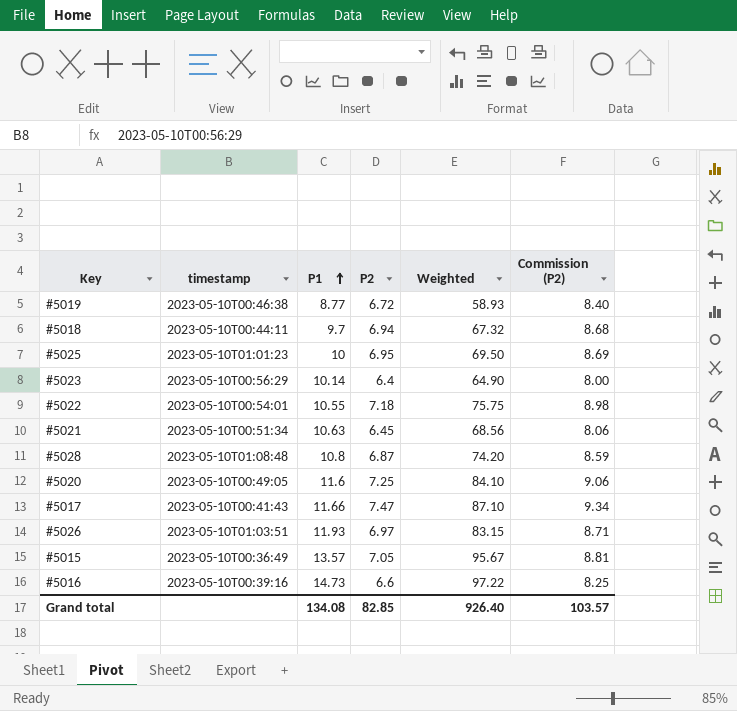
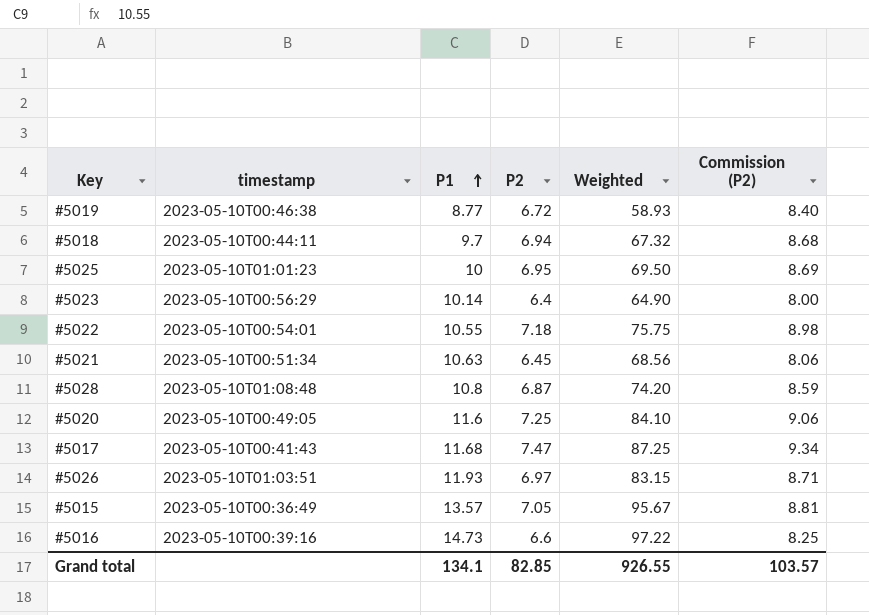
#5017 | P1: 11.66 -> 11.68
#5017 | Weighted: 87.10 -> 87.25
Grand total | P1: 134.08 -> 134.1
Grand total | Weighted: 926.40 -> 926.55

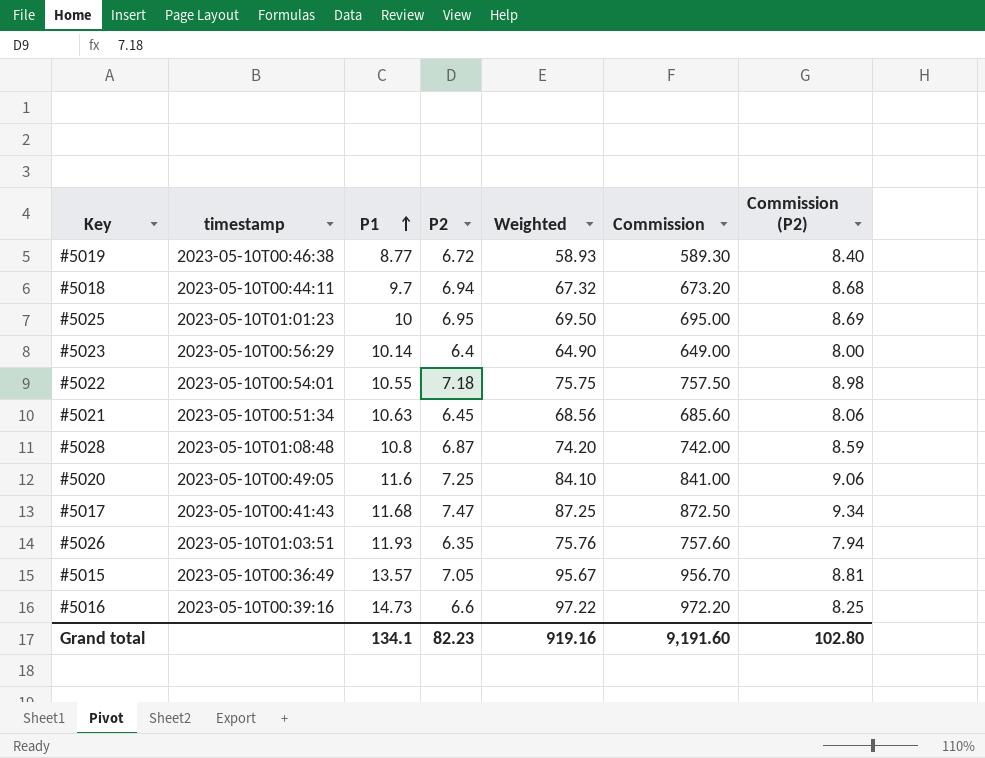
column Commission | formula: none -> [Weighted] * 10
#5026 | P2: 6.97 -> 6.35
#5026 | Weighted: 83.15 -> 75.76
#5026 | Commission (P2): 8.71 -> 7.94
Grand total | P2: 82.85 -> 82.23
Grand total | Weighted: 926.55 -> 919.16
Grand total | Commission (P2): 103.57 -> 102.80

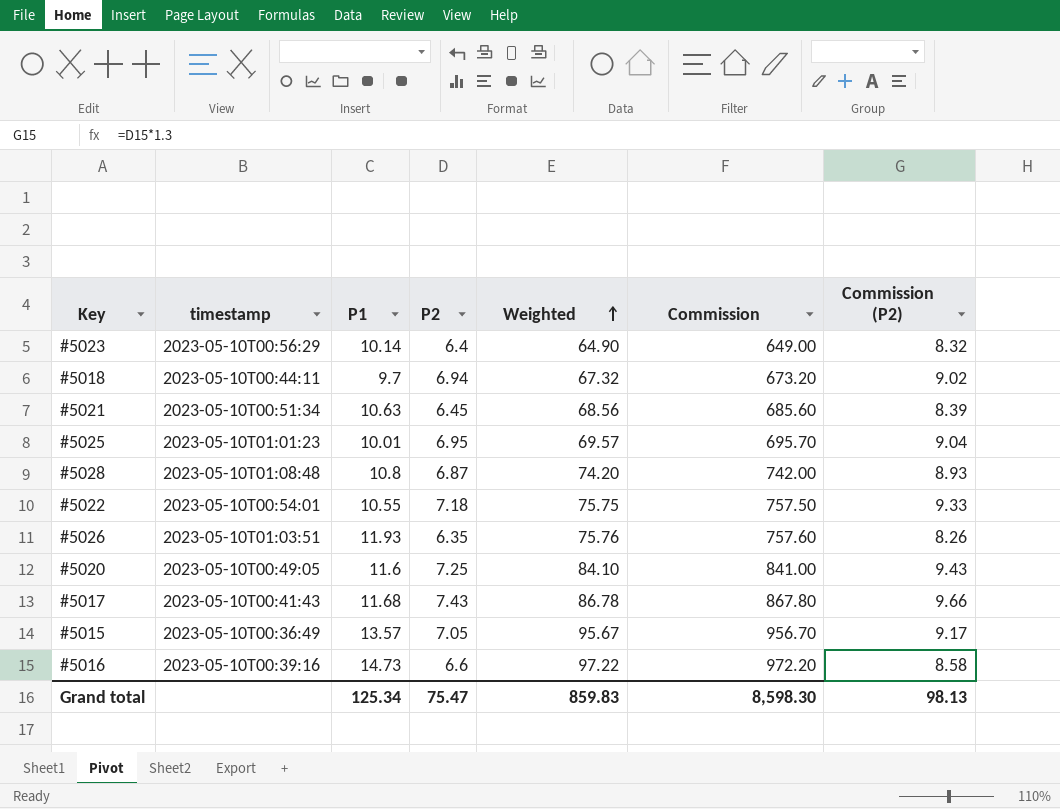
row order: P1 ascending -> Weighted ascending
column Commission (P2) | formula: [P2] * 1.25 -> [P2] * 1.3
row #5019: 2023-05-10T00:46:38 | 8.77 | 6.72 | 58.93 | 589.30 | 8.40 -> none
#5025 | P1: 10 -> 10.01
#5025 | Weighted: 69.50 -> 69.57
#5025 | Commission: 695.00 -> 695.70
#5017 | P2: 7.47 -> 7.43
#5017 | Weighted: 87.25 -> 86.78
#5017 | Commission: 872.50 -> 867.80
Grand total | P1: 134.1 -> 125.34
Grand total | P2: 82.23 -> 75.47
Grand total | Weighted: 919.16 -> 859.83
Grand total | Commission: 9,191.60 -> 8,598.30
Grand total | Commission (P2): 102.80 -> 98.13

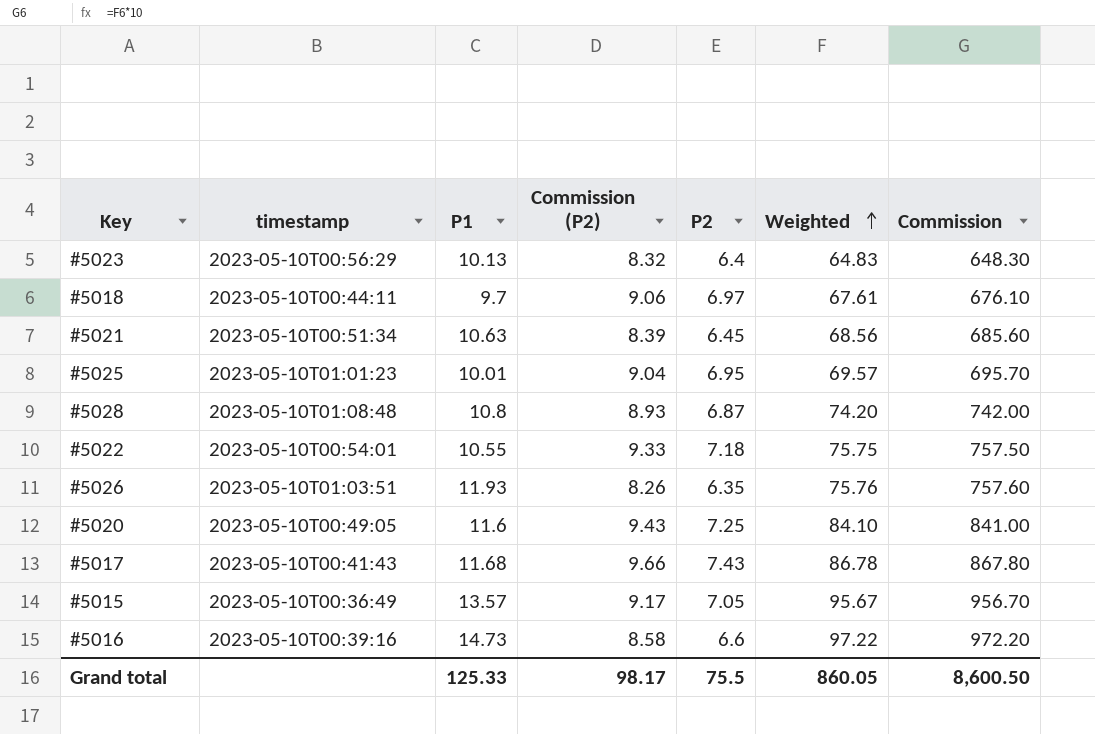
column Commission (P2) | position: 7 -> 4
#5023 | P1: 10.14 -> 10.13
#5023 | Weighted: 64.90 -> 64.83
#5023 | Commission: 649.00 -> 648.30
#5018 | Commission (P2): 9.02 -> 9.06
#5018 | P2: 6.94 -> 6.97
#5018 | Weighted: 67.32 -> 67.61
#5018 | Commission: 673.20 -> 676.10
Grand total | P1: 125.34 -> 125.33
Grand total | Commission (P2): 98.13 -> 98.17
Grand total | P2: 75.47 -> 75.5
Grand total | Weighted: 859.83 -> 860.05
Grand total | Commission: 8,598.30 -> 8,600.50

